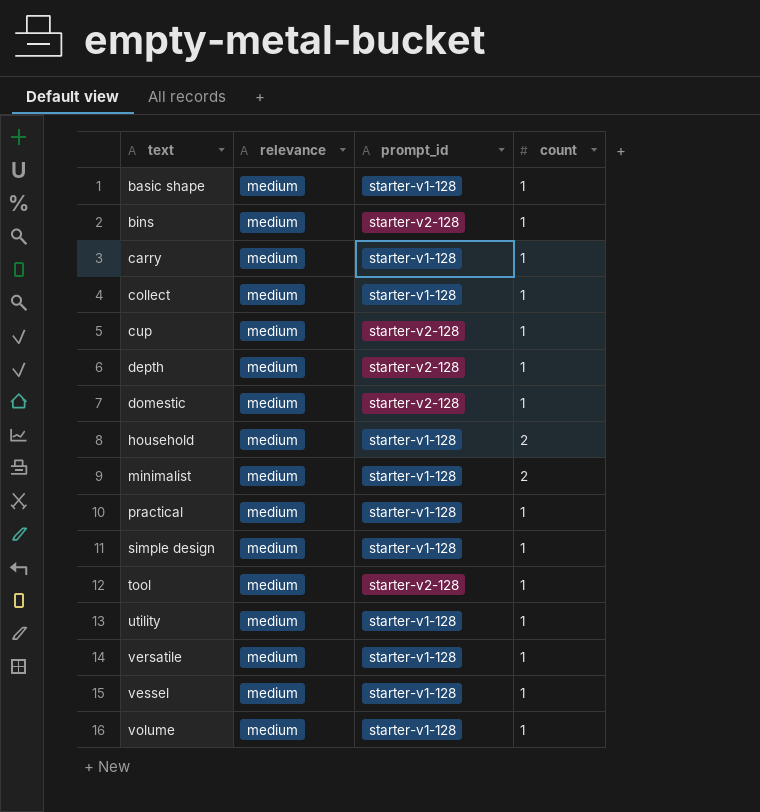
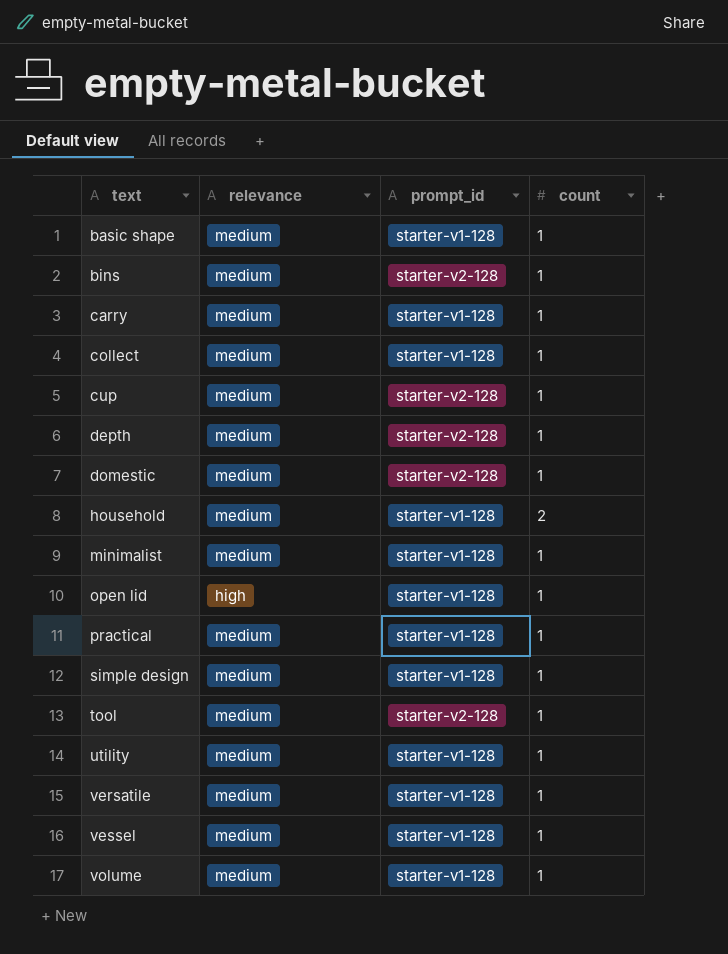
minimalist | count: 2 -> 1
row open lid: none -> high | starter-v1-128 | 1

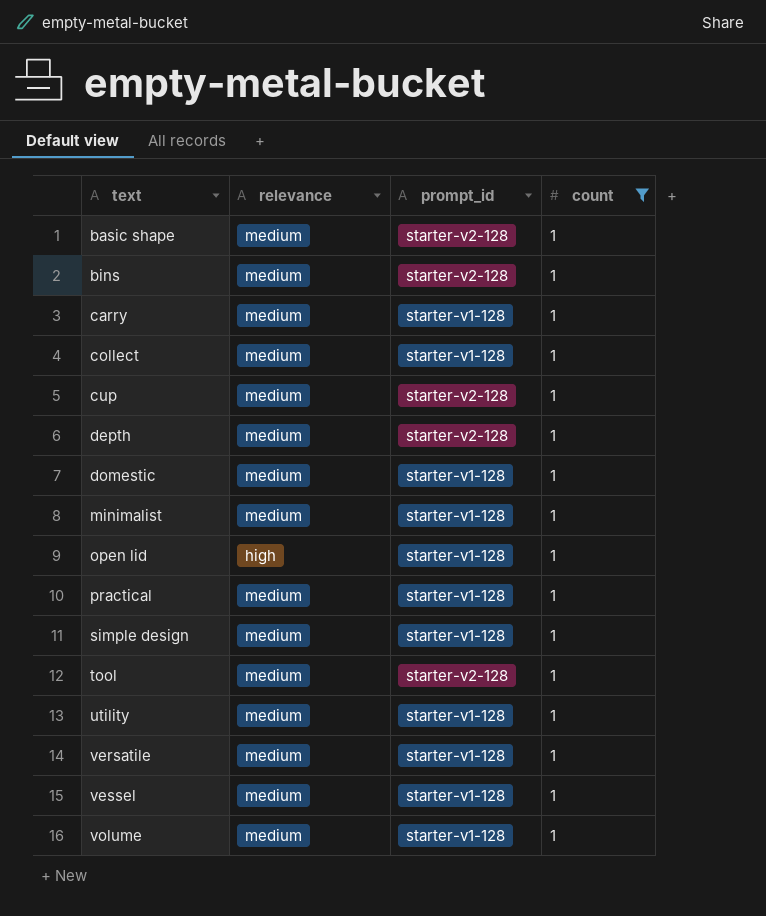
filter: none -> count = 1
basic shape | prompt_id: starter-v1-128 -> starter-v2-128
domestic | prompt_id: starter-v2-128 -> starter-v1-128

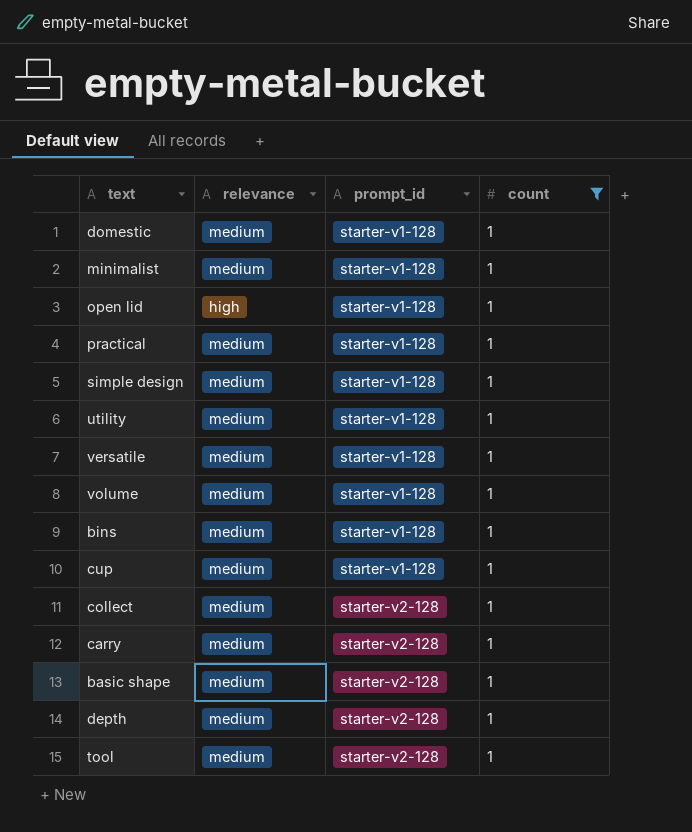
row order: text ascending -> prompt_id ascending
row vessel: medium | starter-v1-128 | 1 -> none
bins | prompt_id: starter-v2-128 -> starter-v1-128
cup | prompt_id: starter-v2-128 -> starter-v1-128
collect | prompt_id: starter-v1-128 -> starter-v2-128
carry | prompt_id: starter-v1-128 -> starter-v2-128

